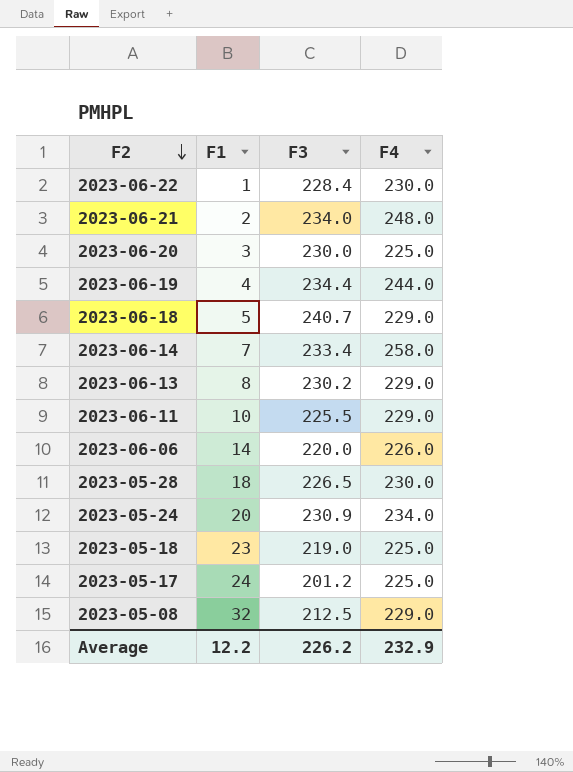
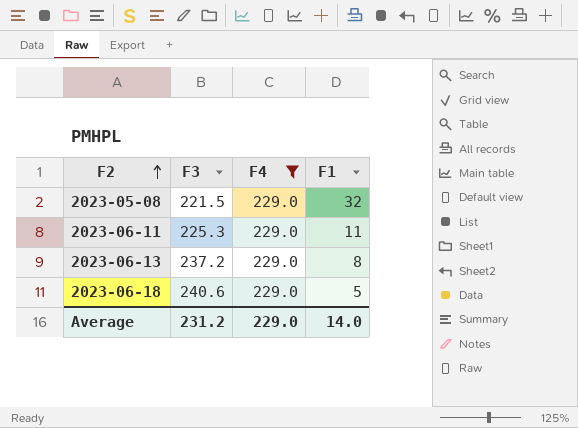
filter: none -> F4 = 229.0
row order: F2 descending -> F2 ascending
column F1 | position: 2 -> 4
2023-05-08 | F3: 212.5 -> 221.5
2023-06-11 | F3: 225.5 -> 225.3
2023-06-11 | F1: 10 -> 11
2023-06-13 | F3: 230.2 -> 237.2
2023-06-18 | F3: 240.7 -> 240.6
Average | F3: 226.2 -> 231.2
Average | F4: 232.9 -> 229.0
Average | F1: 12.2 -> 14.0

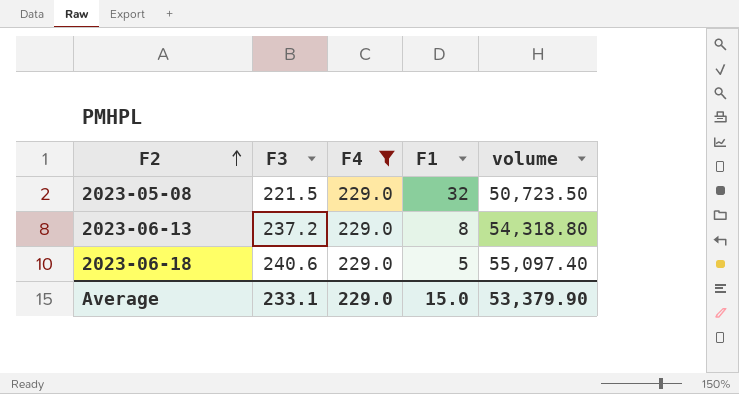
column volume | formula: none -> [F3] * [F4]
row 2023-06-11: 225.3 | 229.0 | 11 -> none
Average | F3: 231.2 -> 233.1
Average | F1: 14.0 -> 15.0

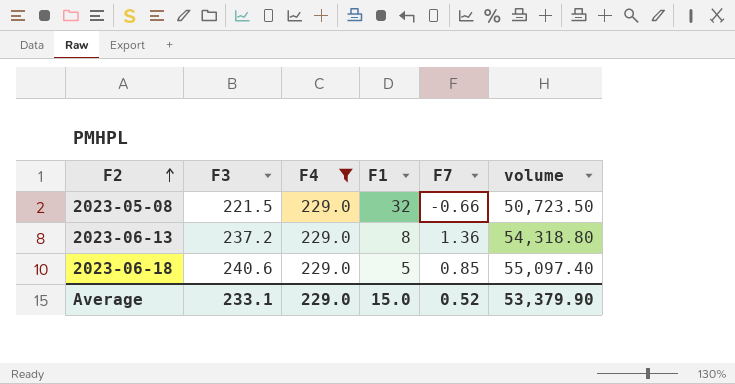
column F7 | position: none -> 5

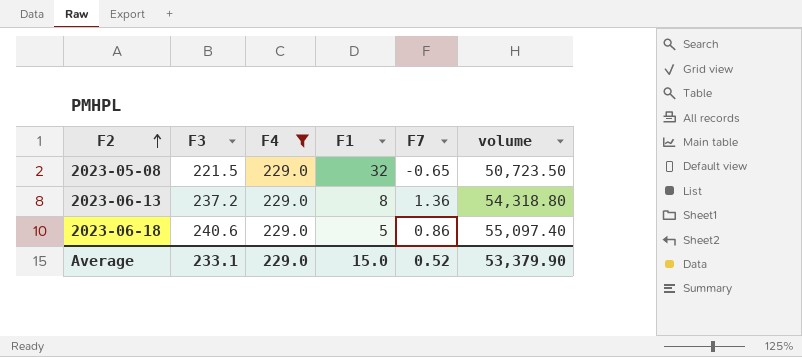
2023-05-08 | F7: -0.66 -> -0.65
2023-06-18 | F7: 0.85 -> 0.86

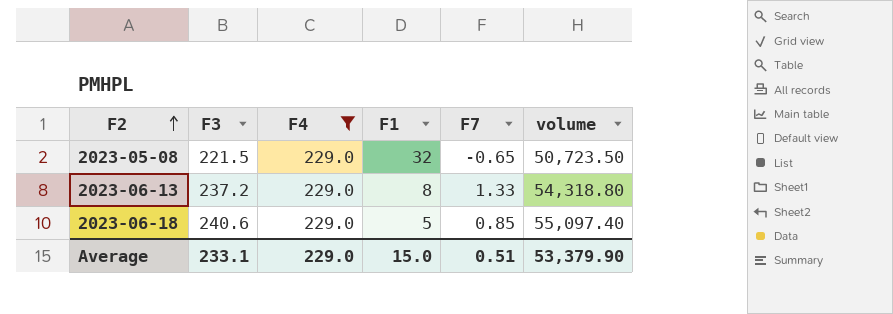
2023-06-13 | F7: 1.36 -> 1.33
2023-06-18 | F7: 0.86 -> 0.85
Average | F7: 0.52 -> 0.51

